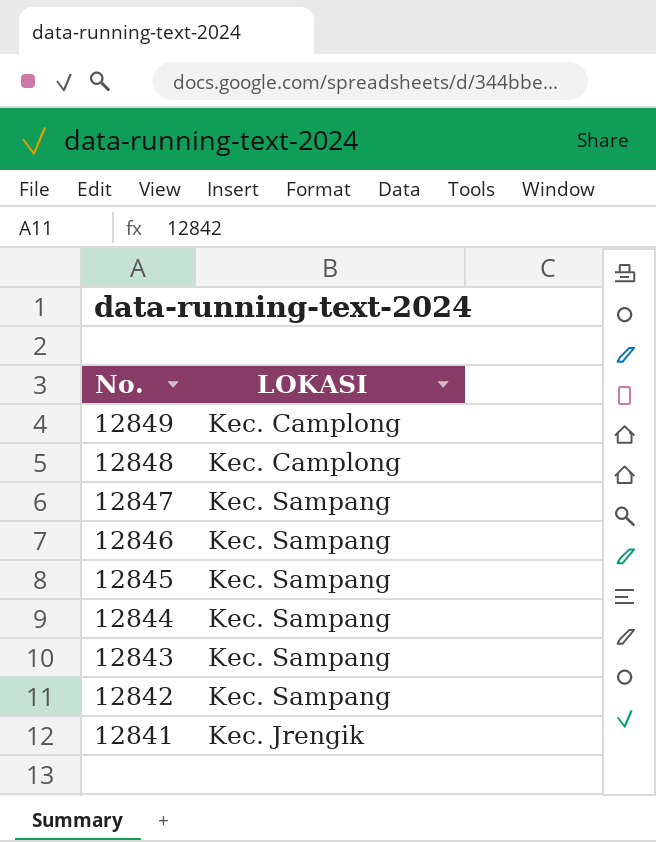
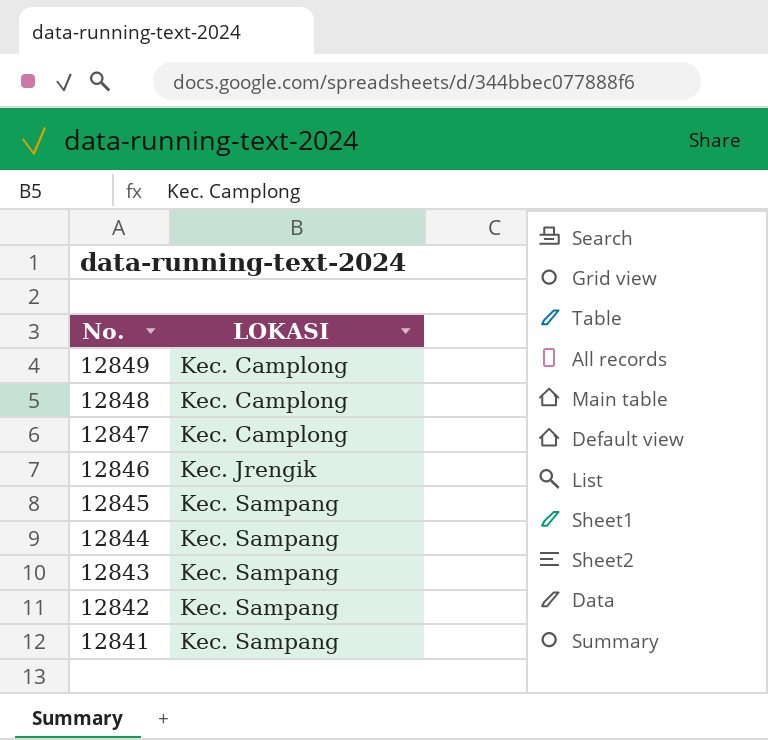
12847 | LOKASI: Kec. Sampang -> Kec. Camplong
12846 | LOKASI: Kec. Sampang -> Kec. Jrengik
12841 | LOKASI: Kec. Jrengik -> Kec. Sampang

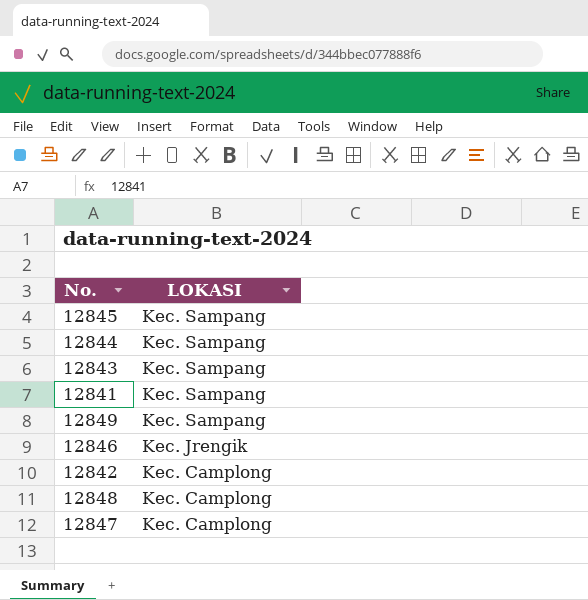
row order: No. descending -> LOKASI descending
12849 | LOKASI: Kec. Camplong -> Kec. Sampang
12842 | LOKASI: Kec. Sampang -> Kec. Camplong

